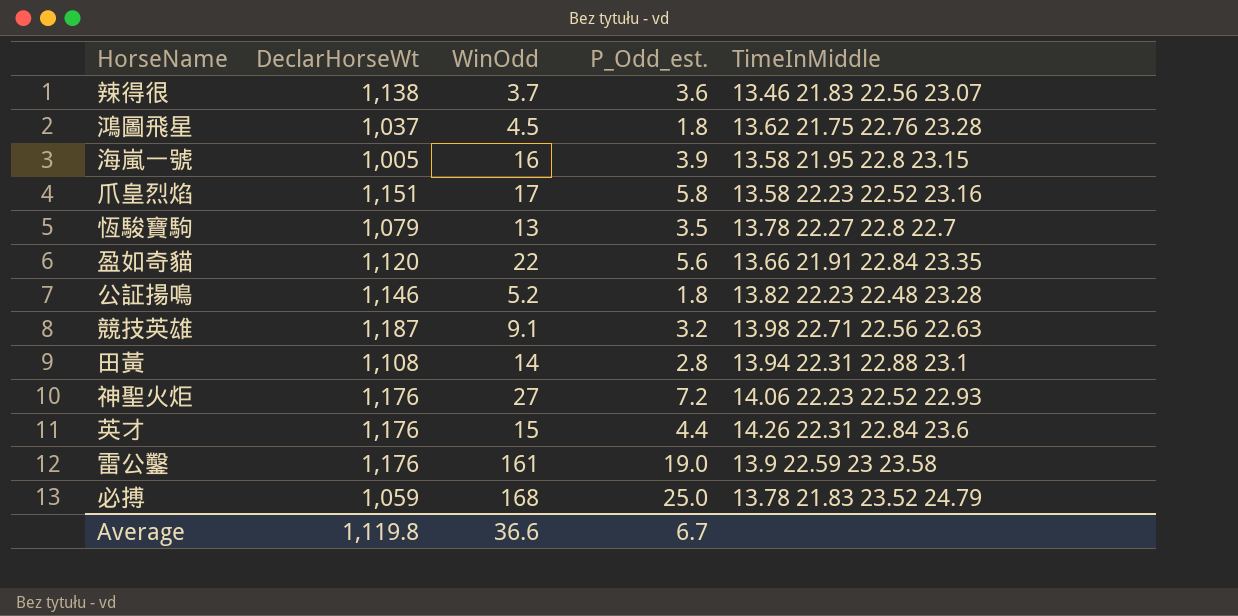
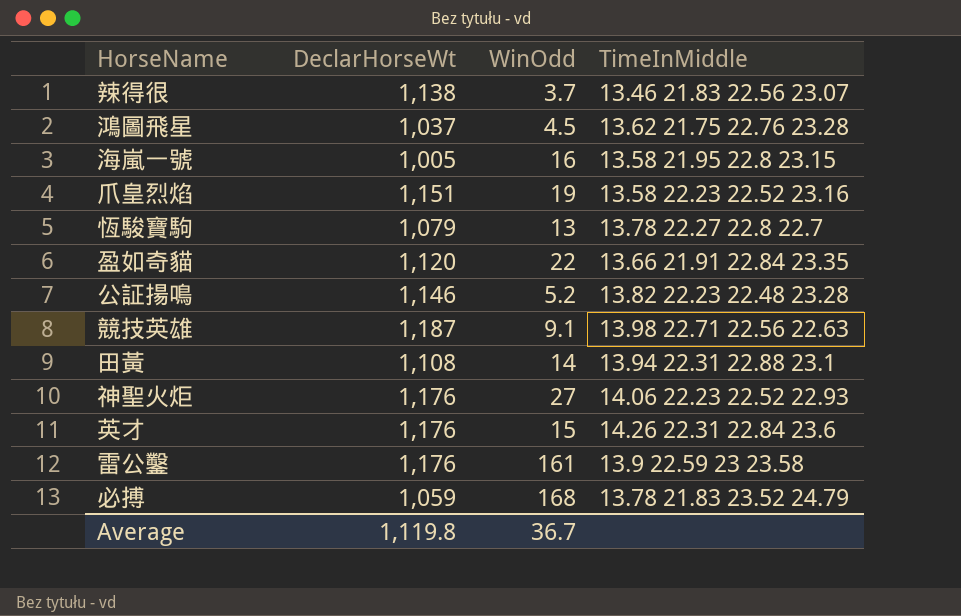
column P_Odd_est. | position: 4 -> none
爪皇烈焰 | WinOdd: 17 -> 19
Average | WinOdd: 36.6 -> 36.7

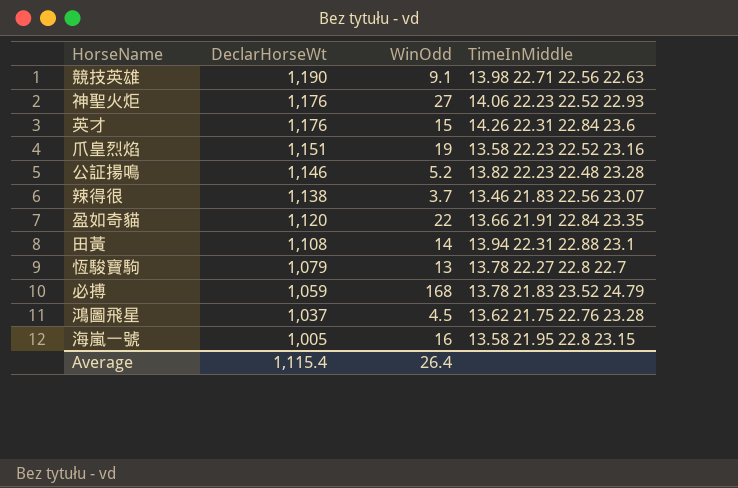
row order: none -> DeclarHorseWt descending
row 雷公鑿: 1,176 | 161 | 13.9 22.59 23 23.58 -> none
競技英雄 | DeclarHorseWt: 1,187 -> 1,190
Average | DeclarHorseWt: 1,119.8 -> 1,115.4
Average | WinOdd: 36.7 -> 26.4

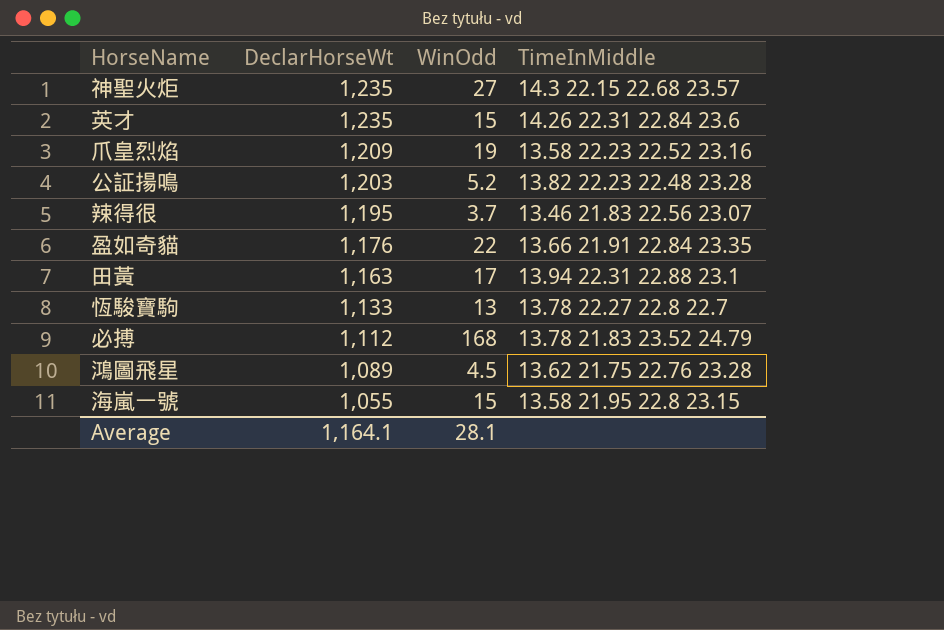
row 競技英雄: 1,190 | 9.1 | 13.98 22.71 22.56 22.63 -> none
神聖火炬 | DeclarHorseWt: 1,176 -> 1,235
神聖火炬 | TimeInMiddle: 14.06 22.23 22.52 22.93 -> 14.3 22.15 22.68 23.57
英才 | DeclarHorseWt: 1,176 -> 1,235
爪皇烈焰 | DeclarHorseWt: 1,151 -> 1,209
公証揚鳴 | DeclarHorseWt: 1,146 -> 1,203
辣得很 | DeclarHorseWt: 1,138 -> 1,195
盈如奇貓 | DeclarHorseWt: 1,120 -> 1,176
田黃 | DeclarHorseWt: 1,108 -> 1,163
田黃 | WinOdd: 14 -> 17
恆駿寶駒 | DeclarHorseWt: 1,079 -> 1,133
必搏 | DeclarHorseWt: 1,059 -> 1,112
鴻圖飛星 | DeclarHorseWt: 1,037 -> 1,089
海嵐一號 | DeclarHorseWt: 1,005 -> 1,055
海嵐一號 | WinOdd: 16 -> 15
Average | DeclarHorseWt: 1,115.4 -> 1,164.1
Average | WinOdd: 26.4 -> 28.1

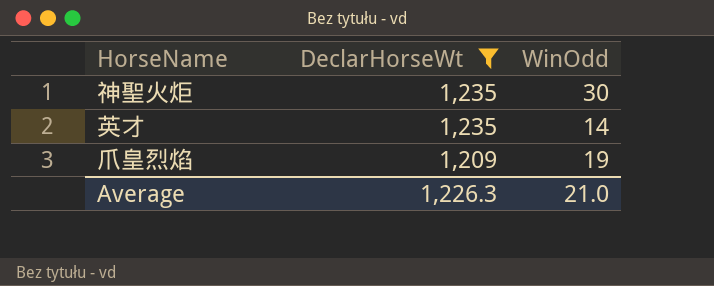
filter: none -> DeclarHorseWt >= 1,209
column TimeInMiddle | position: 4 -> none
神聖火炬 | WinOdd: 27 -> 30
英才 | WinOdd: 15 -> 14
Average | DeclarHorseWt: 1,164.1 -> 1,226.3
Average | WinOdd: 28.1 -> 21.0

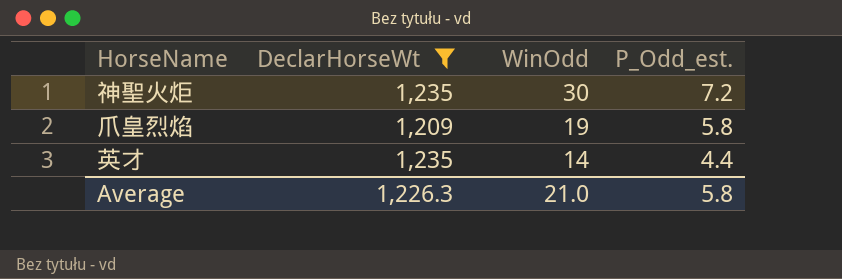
row order: DeclarHorseWt descending -> WinOdd descending
column P_Odd_est. | position: none -> 4

